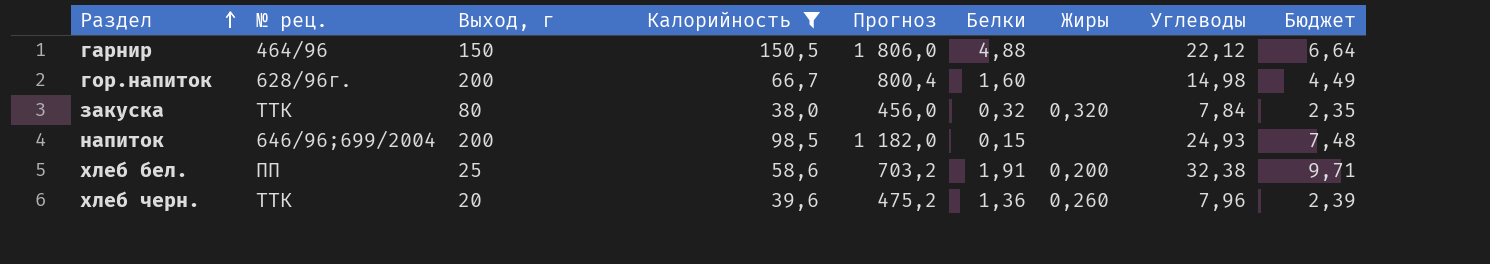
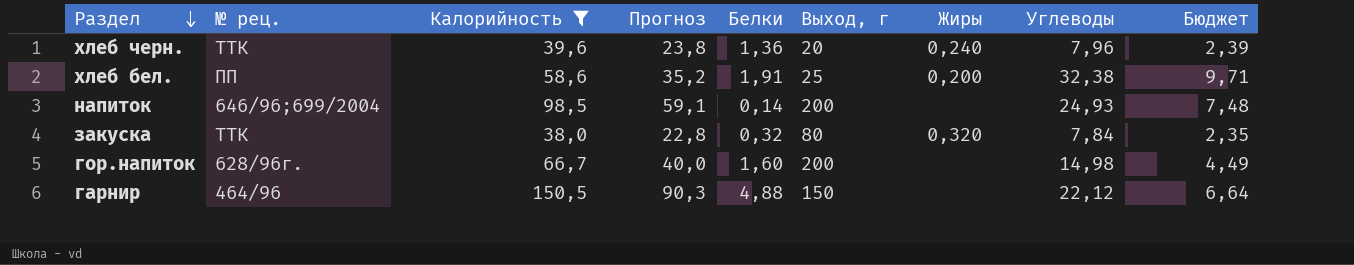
row order: Раздел ascending -> Раздел descending
column Прогноз | formula: [Калорийность] * 12 -> [Калорийность] * 0,6
column Выход, г | position: 3 -> 6
хлеб черн. | Жиры: 0,260 -> 0,240
напиток | Белки: 0,15 -> 0,14

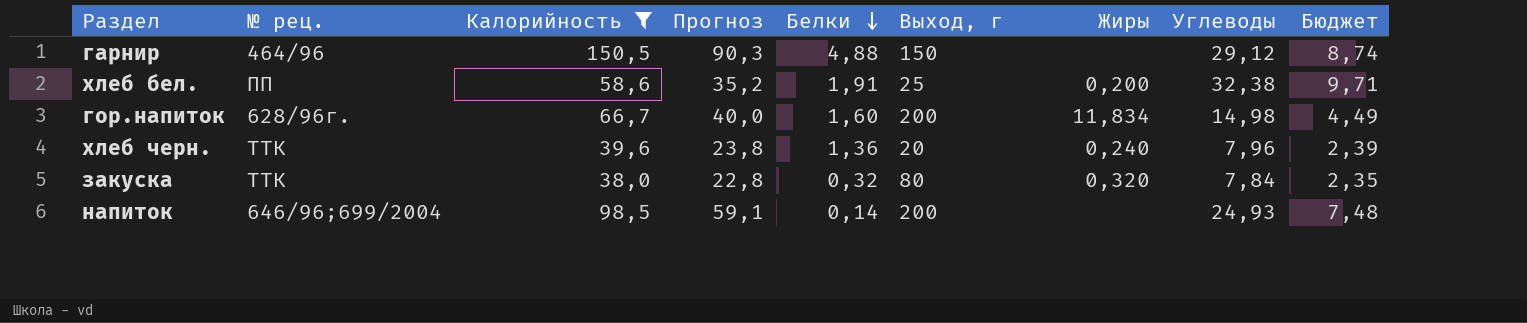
row order: Раздел descending -> Белки descending
гарнир | Углеводы: 22,12 -> 29,12
гарнир | Бюджет: 6,64 -> 8,74
гор.напиток | Жиры: none -> 11,834

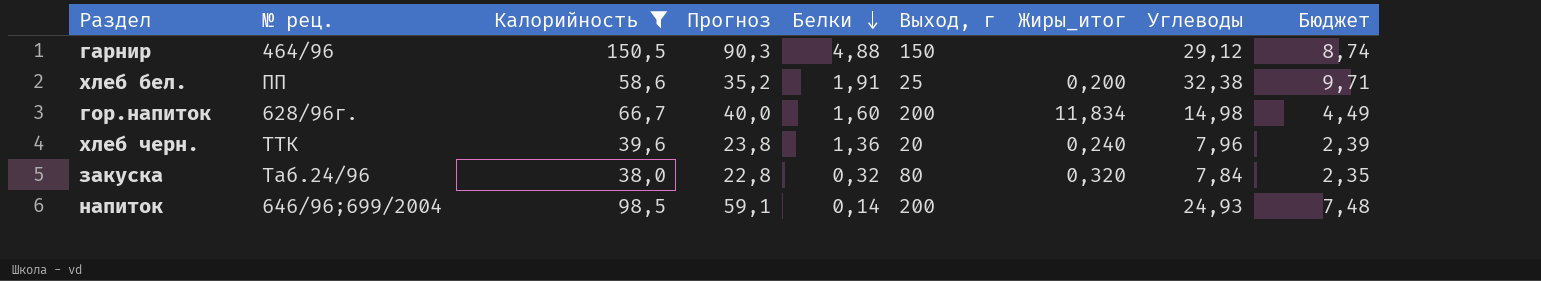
column name: Жиры -> Жиры_итог
закуска | № рец.: ТТК -> Таб.24/96

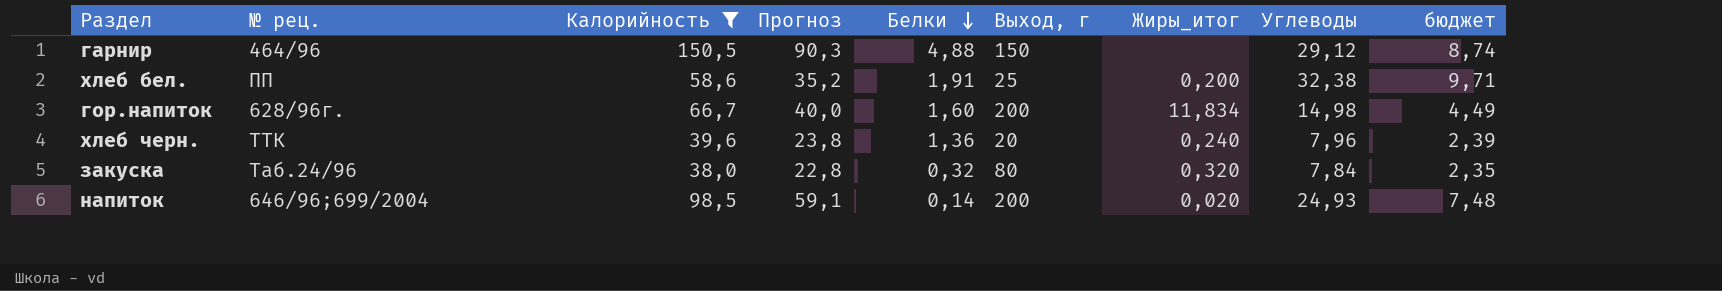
column name: Бюджет -> бюджет
напиток | Жиры_итог: none -> 0,020

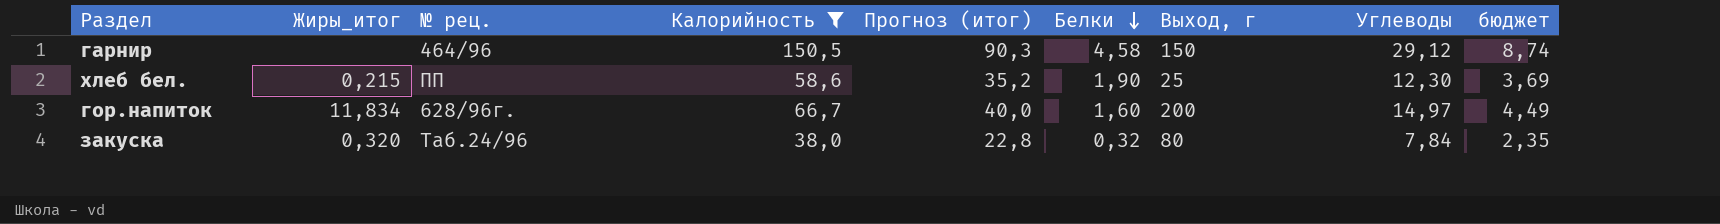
column Жиры_итог | position: 7 -> 2
column name: Прогноз -> Прогноз (итог)
row хлеб черн.: ТТК | 39,6 | 23,8 | 1,36 | 20 | 0,240 | 7,96 | 2,39 -> none
row напиток: 646/96;699/2004 | 98,5 | 59,1 | 0,14 | 200 | 0,020 | 24,93 | 7,48 -> none
гарнир | Белки: 4,88 -> 4,58
хлеб бел. | Жиры_итог: 0,200 -> 0,215
хлеб бел. | Белки: 1,91 -> 1,90
хлеб бел. | Углеводы: 32,38 -> 12,30
хлеб бел. | бюджет: 9,71 -> 3,69
гор.напиток | Углеводы: 14,98 -> 14,97

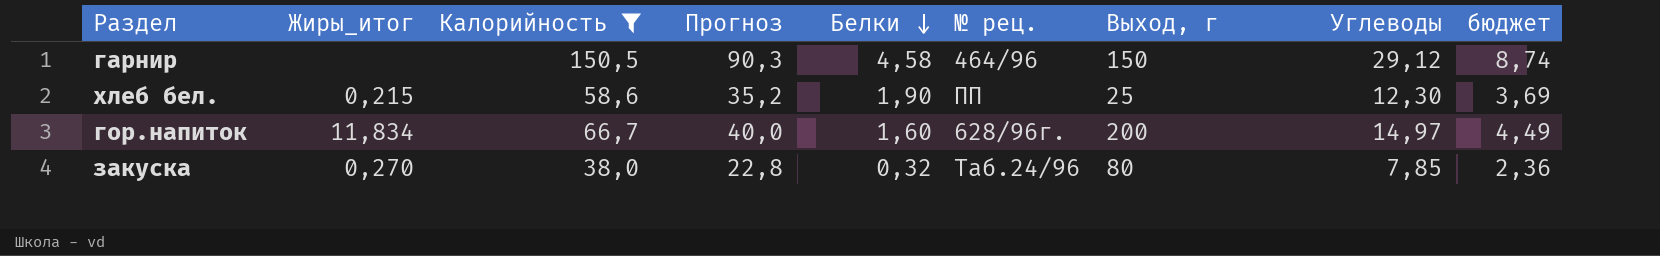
column name: Прогноз (итог) -> Прогноз
column № рец. | position: 3 -> 6
закуска | Жиры_итог: 0,320 -> 0,270
закуска | Углеводы: 7,84 -> 7,85
закуска | бюджет: 2,35 -> 2,36

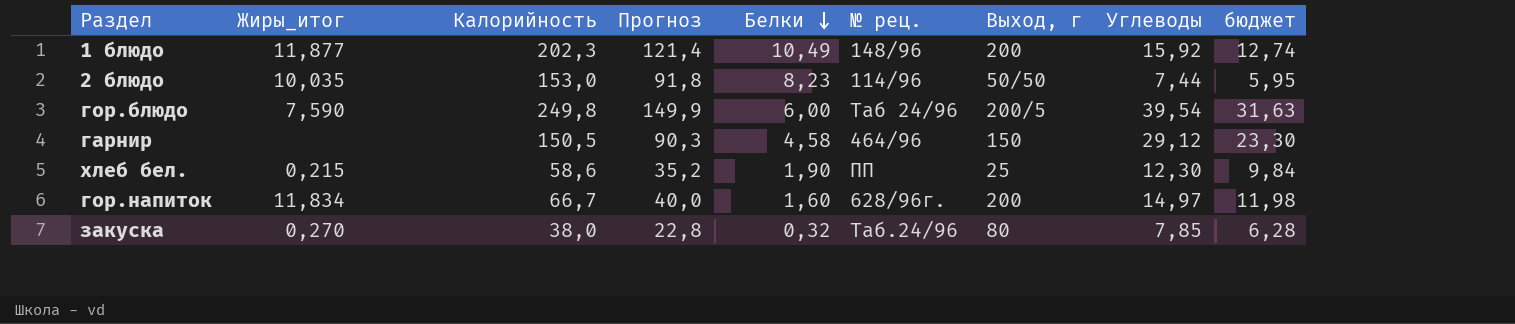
filter: Калорийность <= 150,5 -> none
column бюджет | formula: [Углеводы] * 0,3 -> [Углеводы] * 0,8

